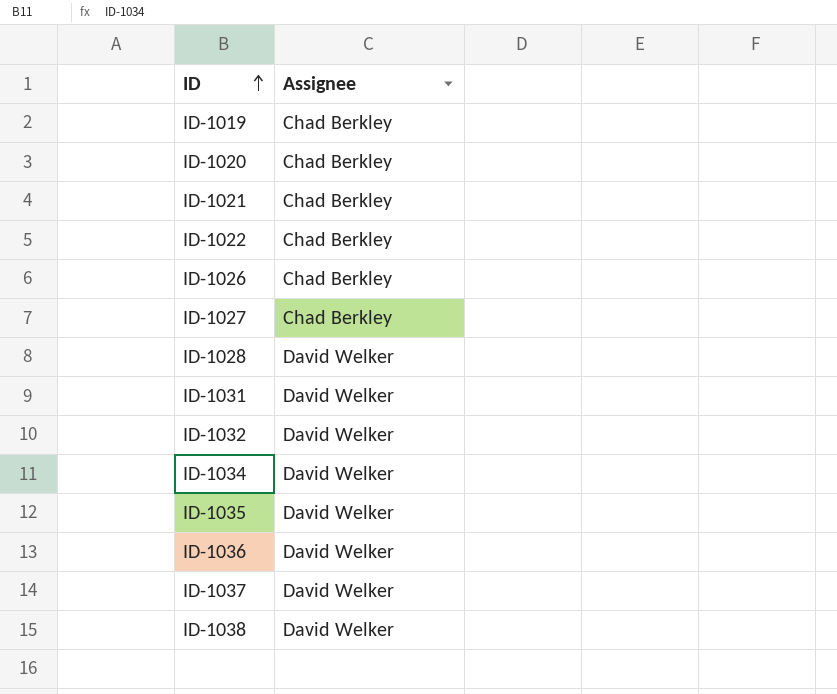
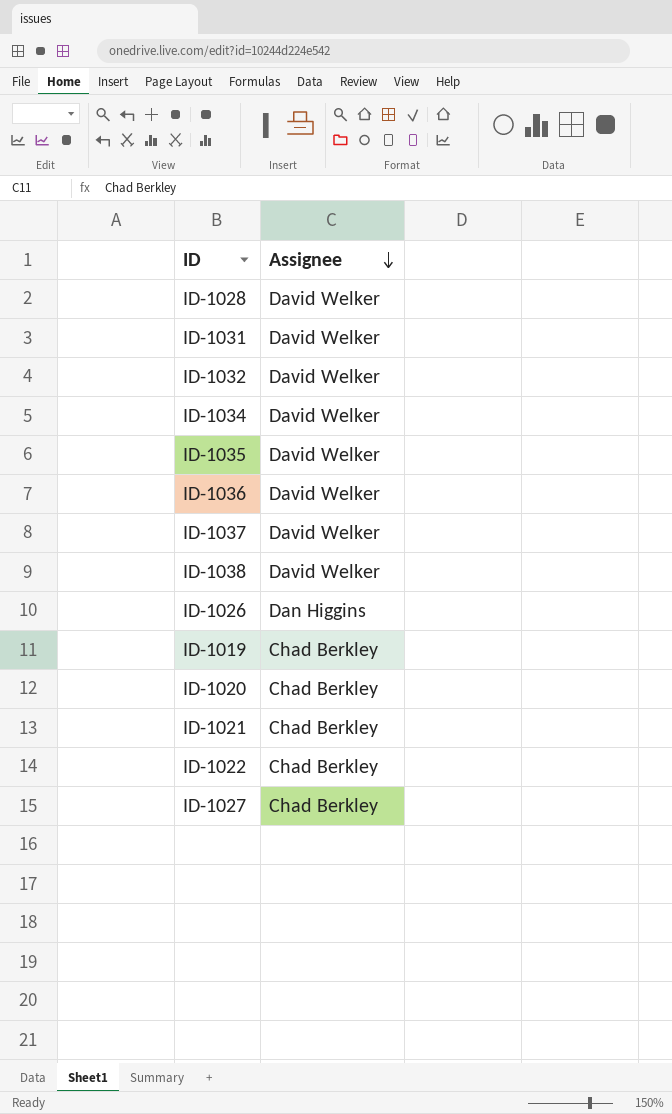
row order: ID ascending -> Assignee descending
ID-1026 | Assignee: Chad Berkley -> Dan Higgins

